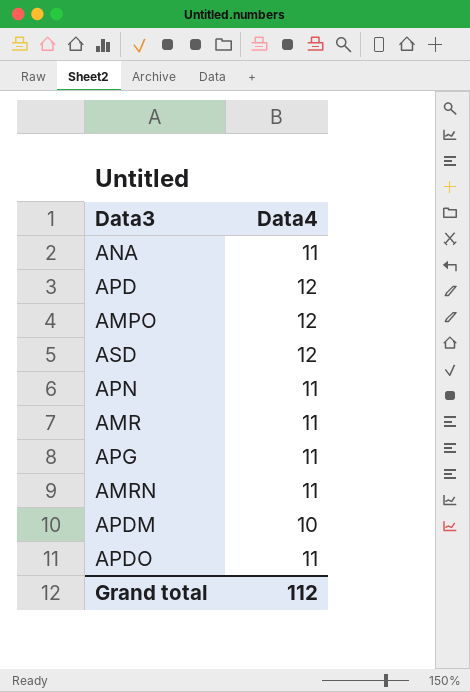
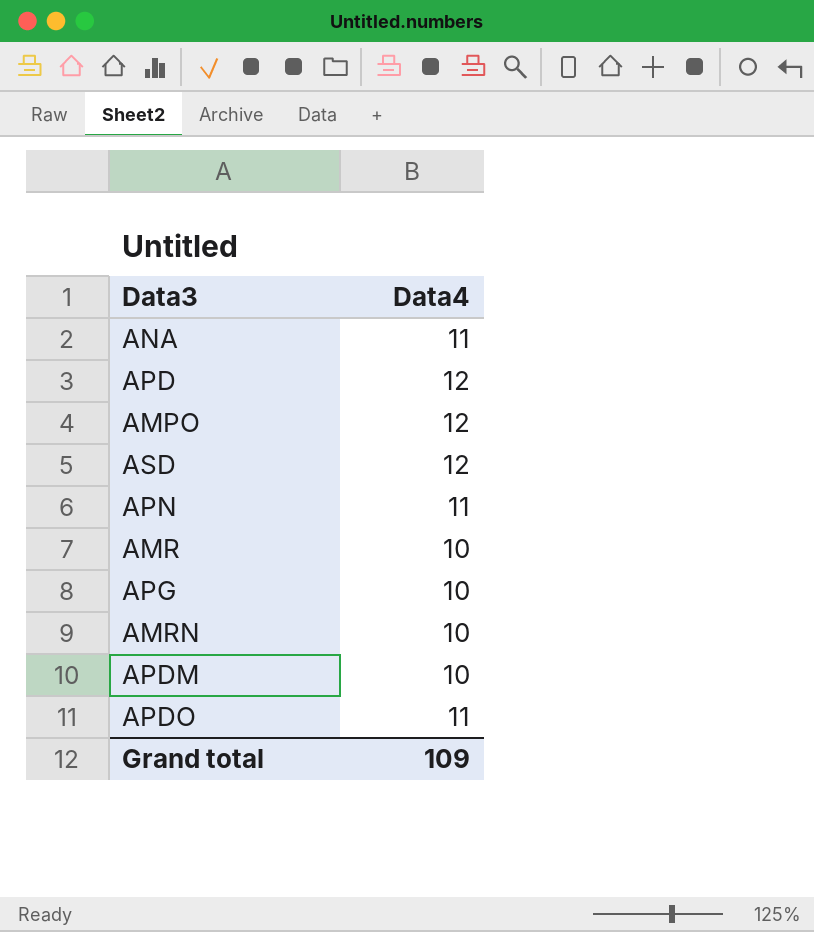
AMR | Data4: 11 -> 10
APG | Data4: 11 -> 10
AMRN | Data4: 11 -> 10
Grand total | Data4: 112 -> 109

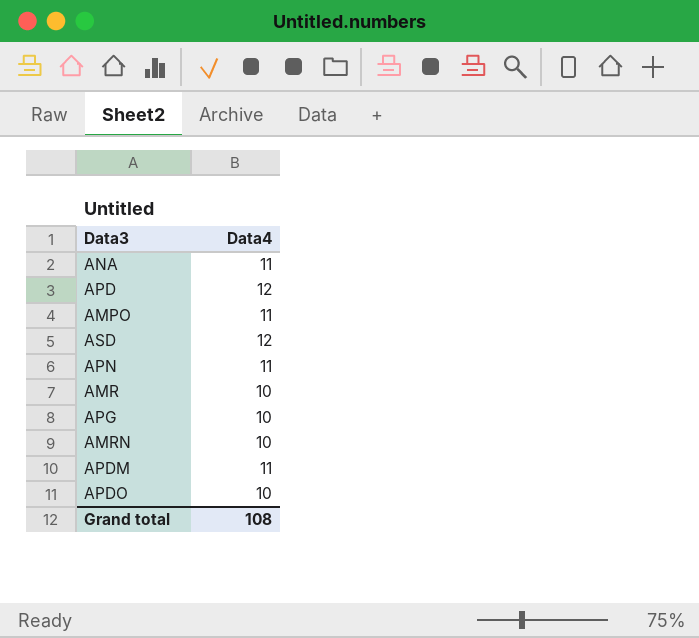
AMPO | Data4: 12 -> 11
APDM | Data4: 10 -> 11
APDO | Data4: 11 -> 10
Grand total | Data4: 109 -> 108

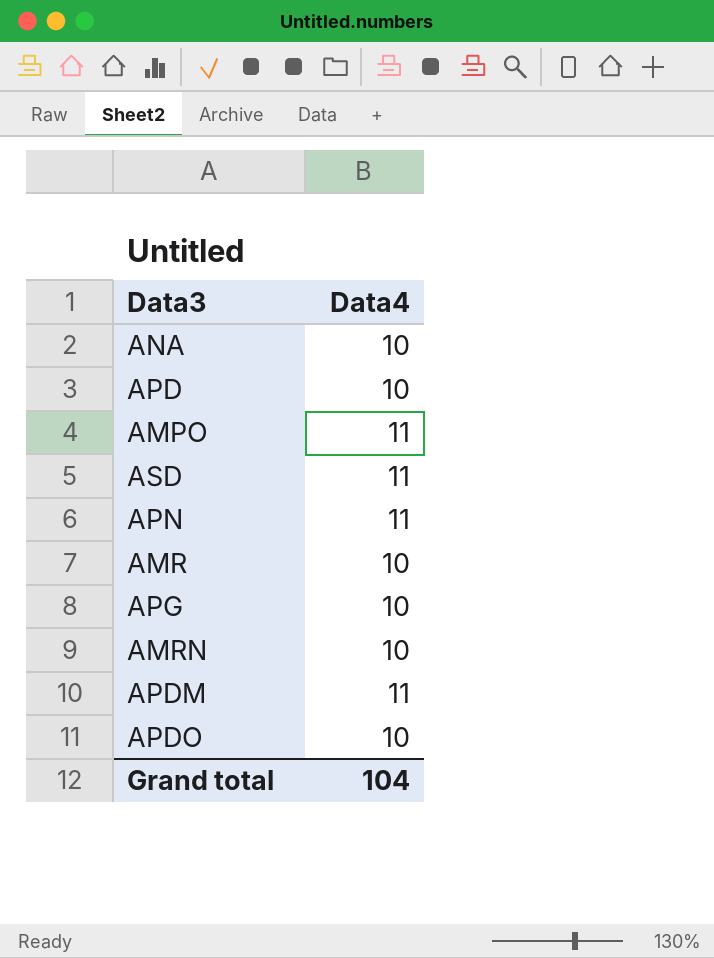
ANA | Data4: 11 -> 10
APD | Data4: 12 -> 10
ASD | Data4: 12 -> 11
Grand total | Data4: 108 -> 104

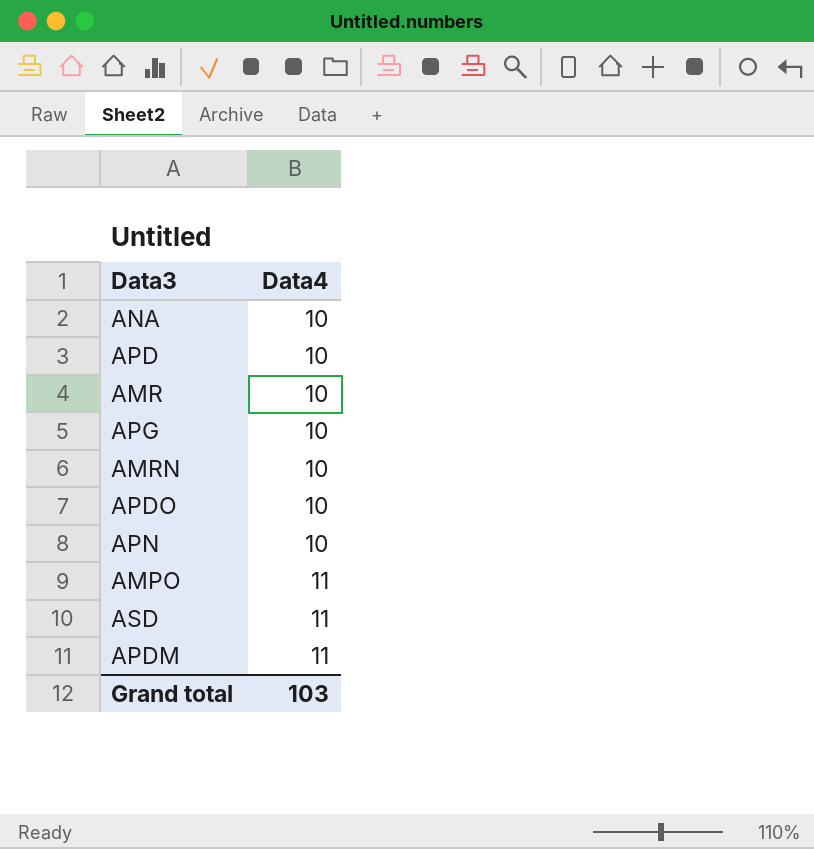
row order: none -> Data4 ascending
APN | Data4: 11 -> 10
Grand total | Data4: 104 -> 103

